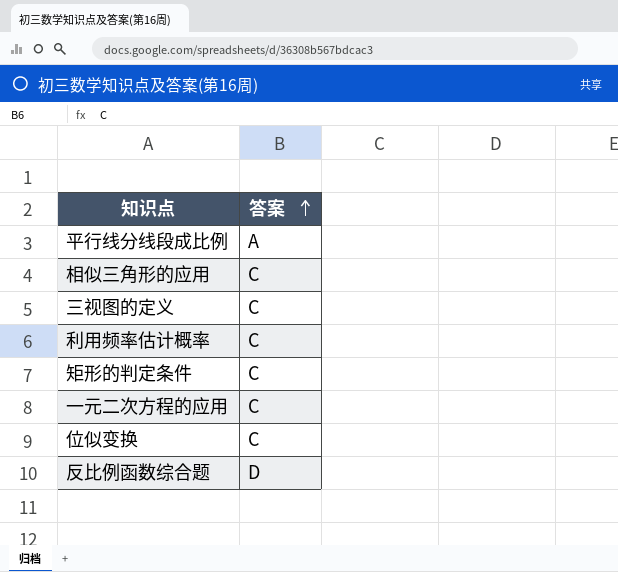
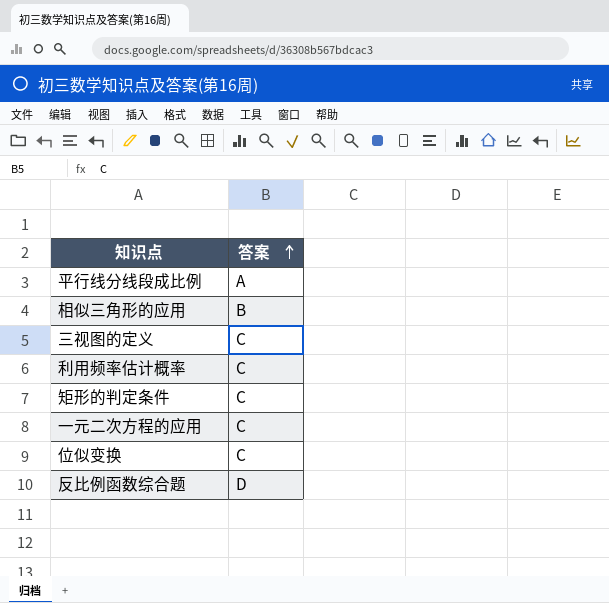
相似三角形的应用 | 答案: C -> B

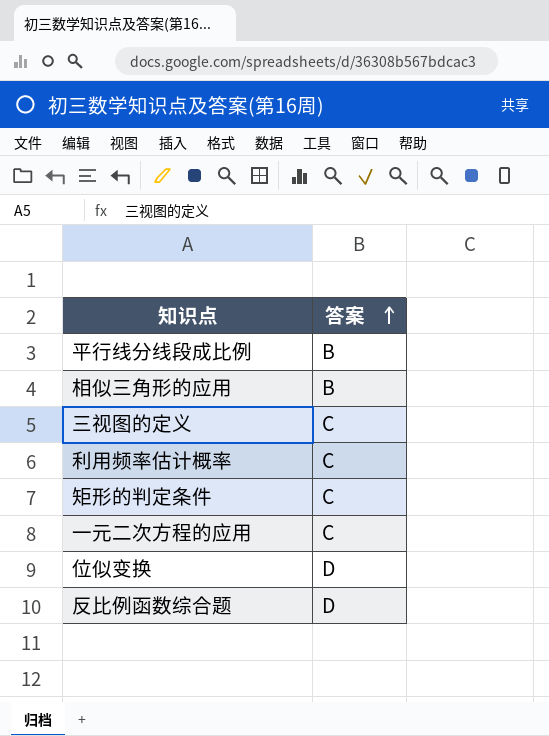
平行线分线段成比例 | 答案: A -> B
位似变换 | 答案: C -> D

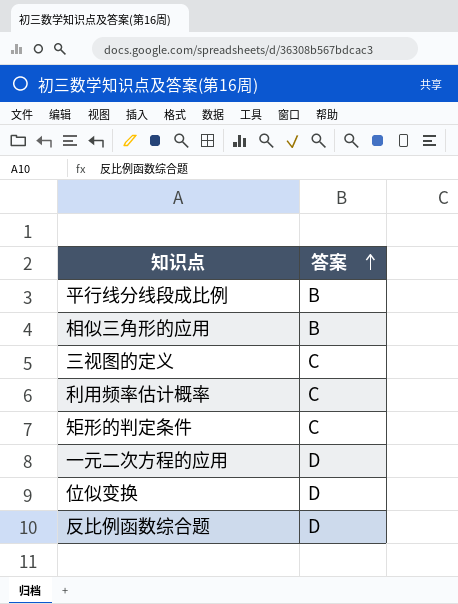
一元二次方程的应用 | 答案: C -> D

